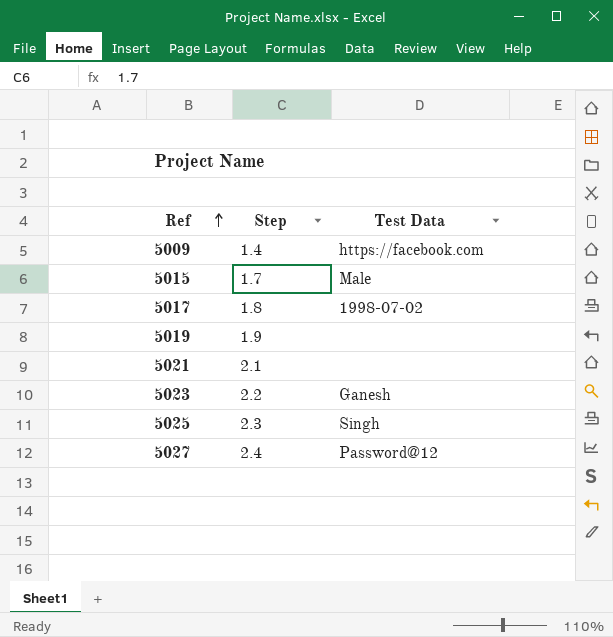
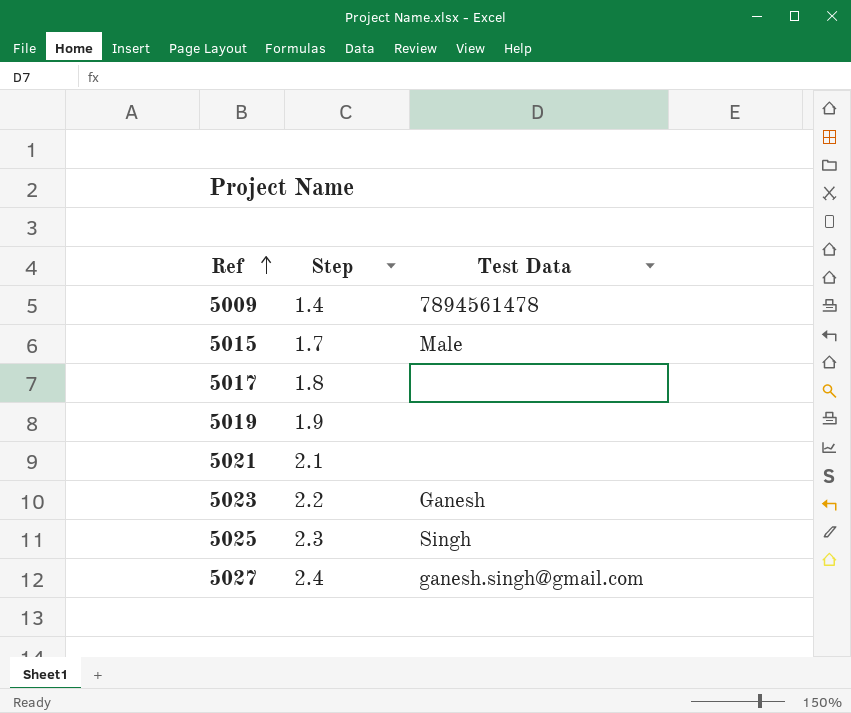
5009 | Test Data: https://facebook.com -> 7894561478
5017 | Test Data: 1998-07-02 -> none
5027 | Test Data: Password@12 -> ganesh.singh@gmail.com

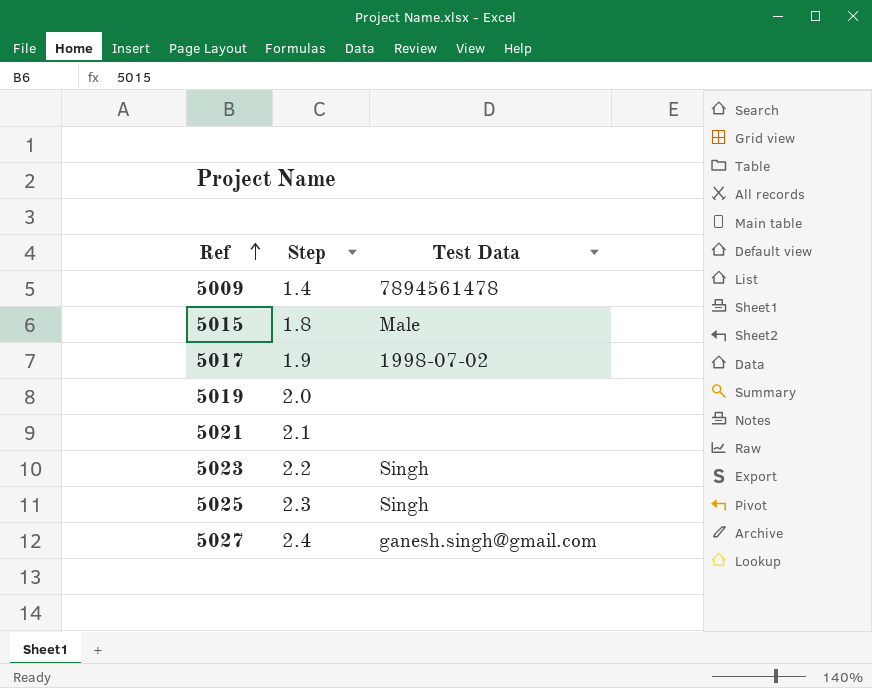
5015 | Step: 1.7 -> 1.8
5017 | Step: 1.8 -> 1.9
5017 | Test Data: none -> 1998-07-02
5019 | Step: 1.9 -> 2.0
5023 | Test Data: Ganesh -> Singh

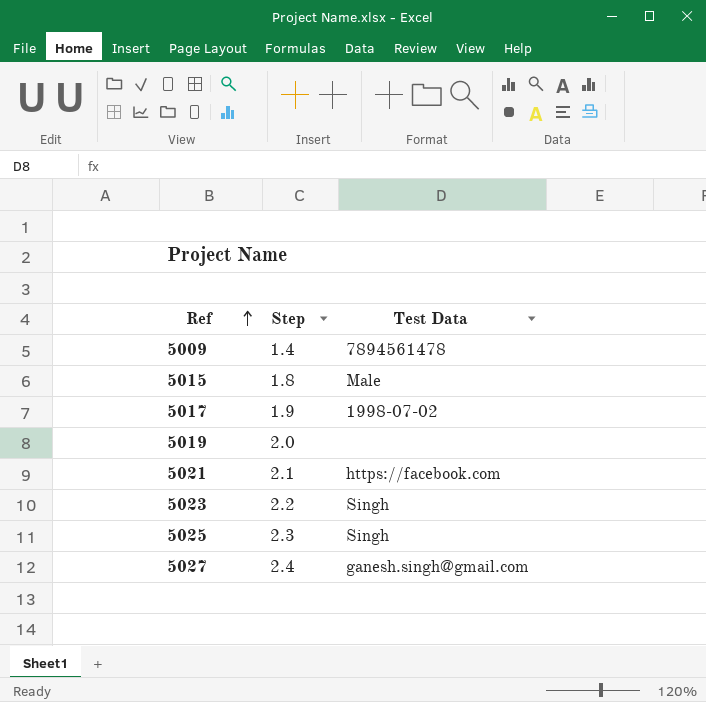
5021 | Test Data: none -> https://facebook.com

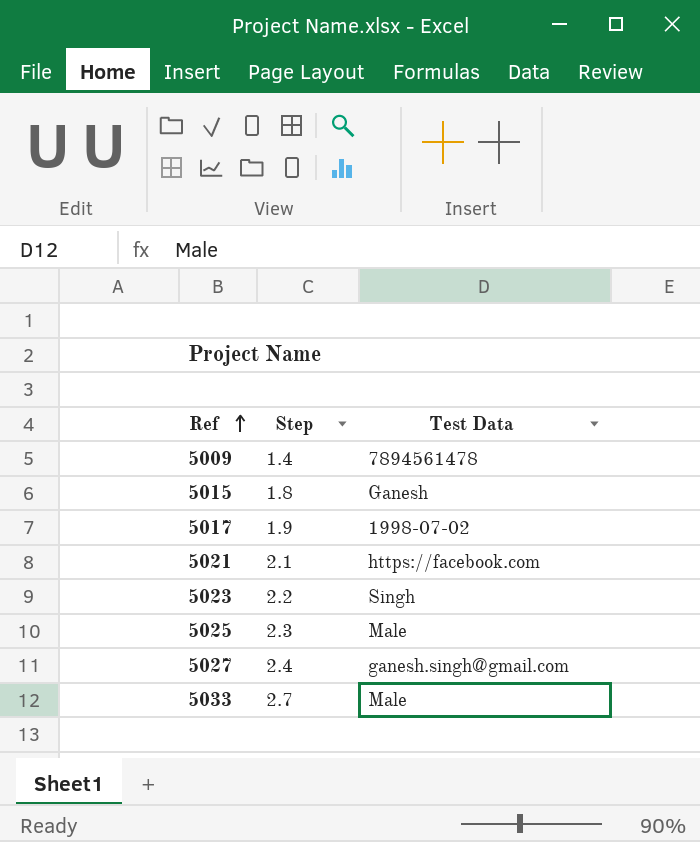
row 5019: 2.0 | none -> none
5015 | Test Data: Male -> Ganesh
5025 | Test Data: Singh -> Male
row 5033: none -> 2.7 | Male

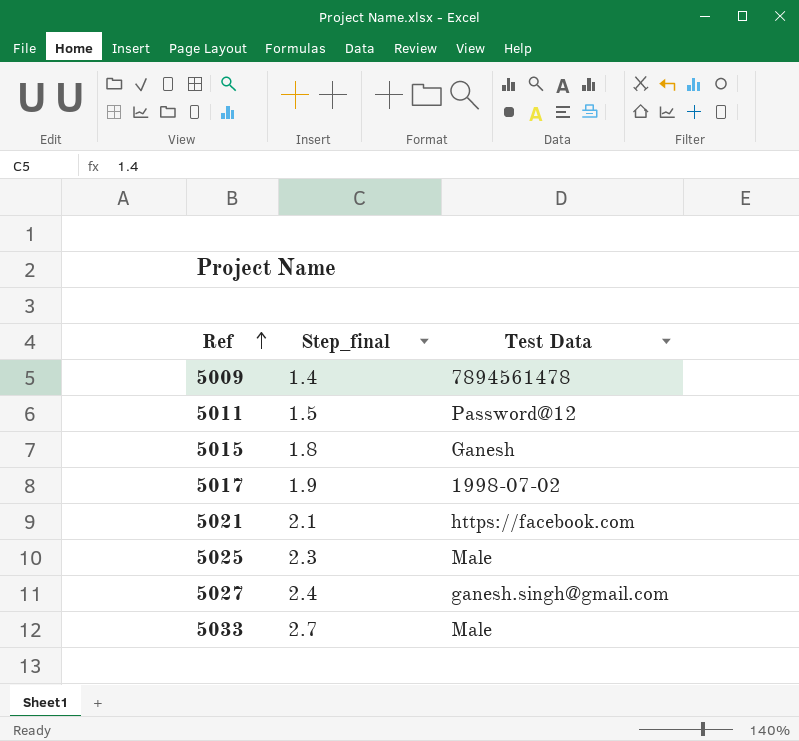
column name: Step -> Step_final
row 5023: 2.2 | Singh -> none
row 5011: none -> 1.5 | Password@12

